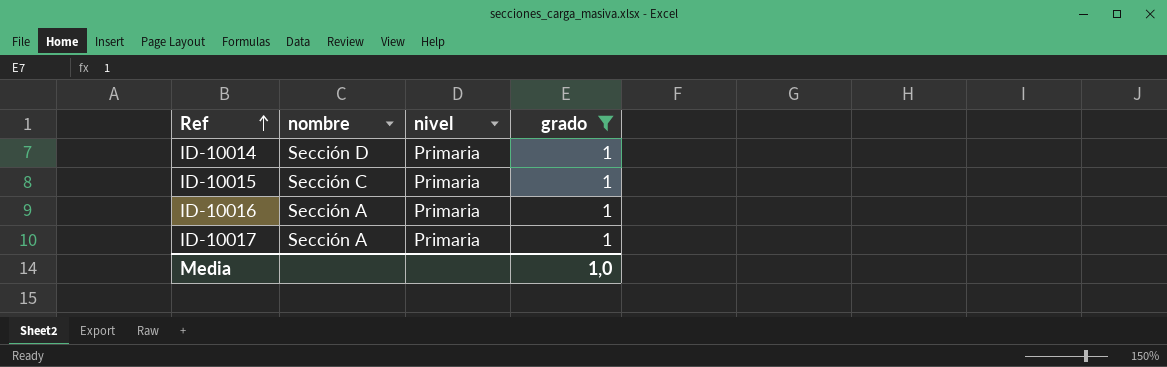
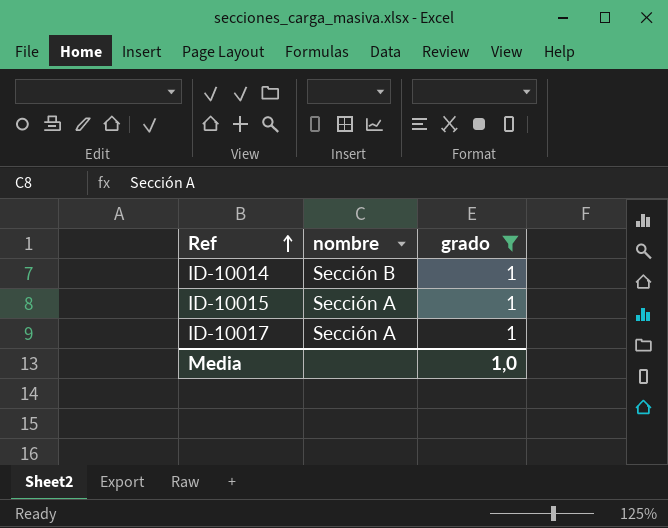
column nivel | position: 3 -> none
row ID-10016: Sección A | Primaria | 1 -> none
ID-10014 | nombre: Sección D -> Sección B
ID-10015 | nombre: Sección C -> Sección A

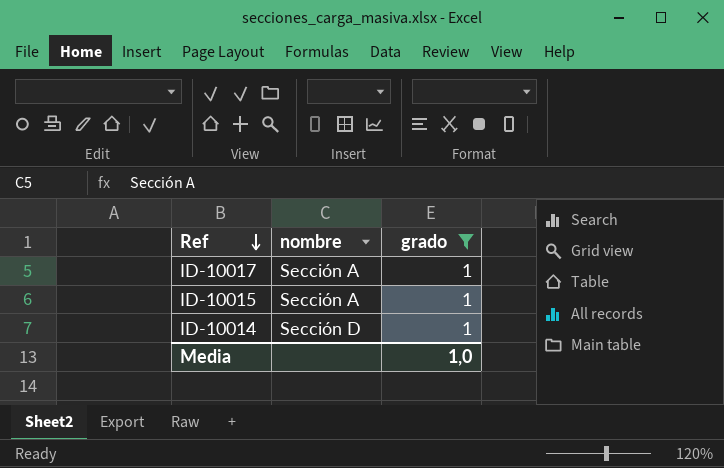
row order: Ref ascending -> Ref descending
ID-10014 | nombre: Sección B -> Sección D

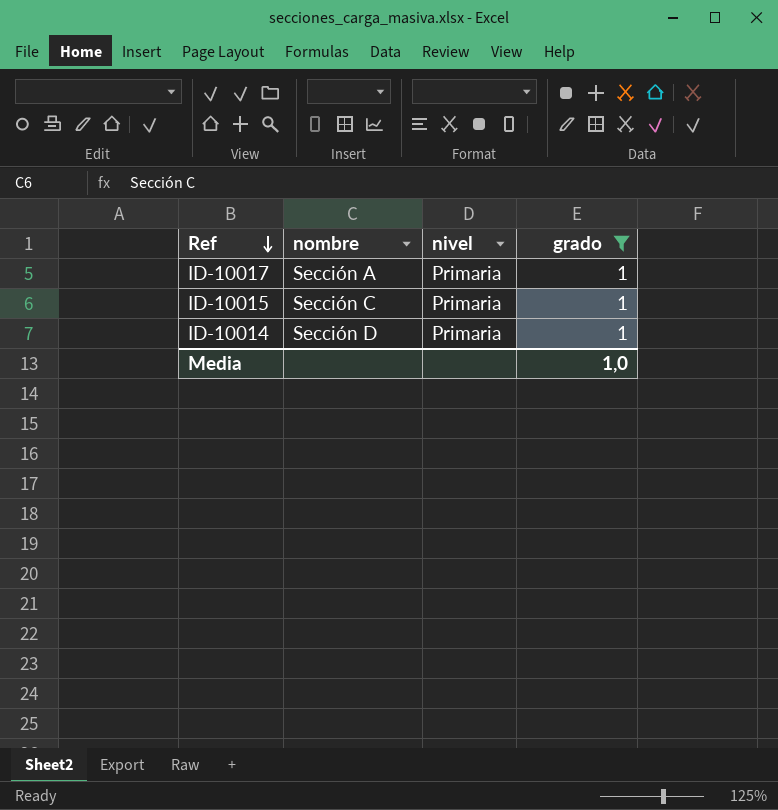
column nivel | position: none -> 3
ID-10015 | nombre: Sección A -> Sección C

